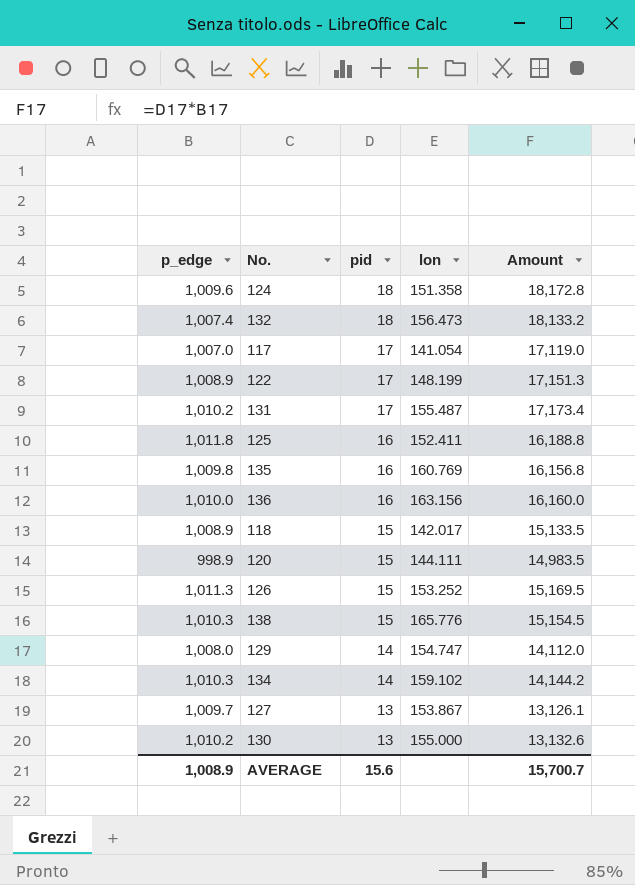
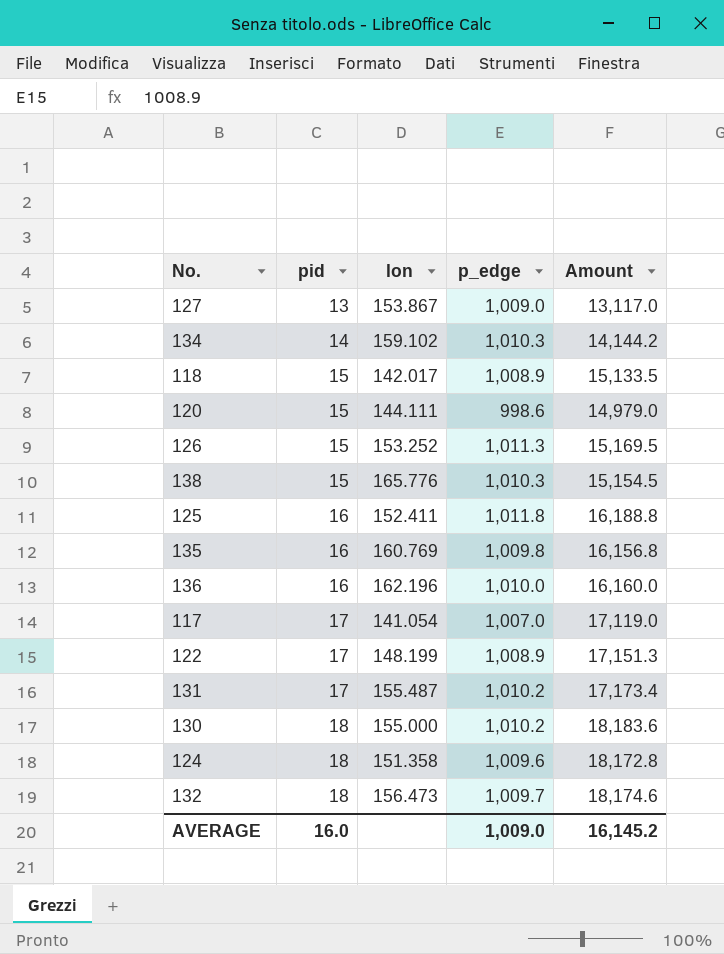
row order: pid descending -> pid ascending
column p_edge | position: 1 -> 4
row 129: 1,008.0 | 14 | 154.747 | 14,112.0 -> none
127 | p_edge: 1,009.7 -> 1,009.0
127 | Amount: 13,126.1 -> 13,117.0
120 | p_edge: 998.9 -> 998.6
120 | Amount: 14,983.5 -> 14,979.0
136 | lon: 163.156 -> 162.196
130 | pid: 13 -> 18
130 | Amount: 13,132.6 -> 18,183.6
132 | p_edge: 1,007.4 -> 1,009.7
132 | Amount: 18,133.2 -> 18,174.6
AVERAGE | pid: 15.6 -> 16.0
AVERAGE | p_edge: 1,008.9 -> 1,009.0
AVERAGE | Amount: 15,700.7 -> 16,145.2

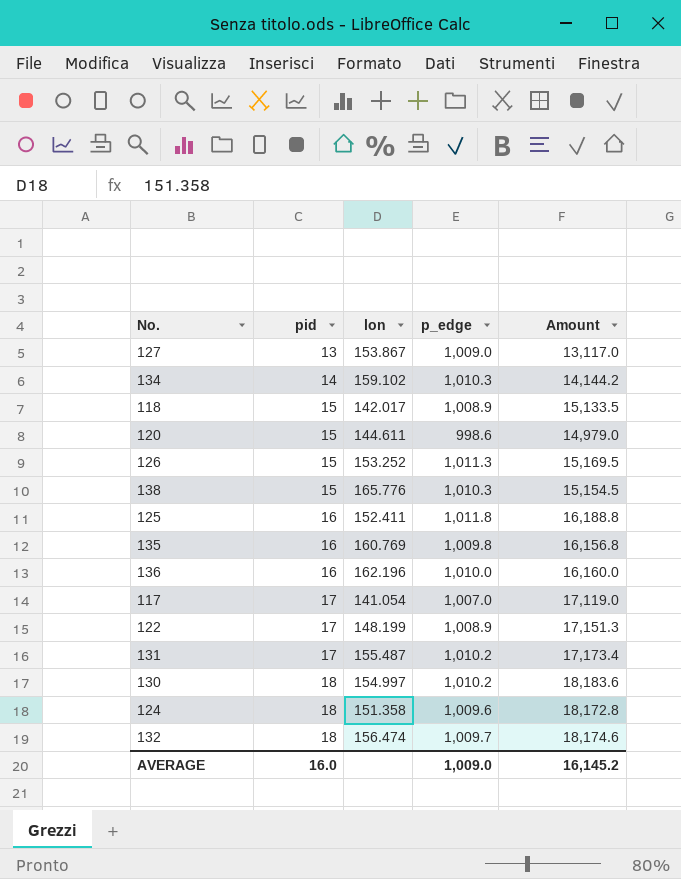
120 | lon: 144.111 -> 144.611
130 | lon: 155.000 -> 154.997
132 | lon: 156.473 -> 156.474

